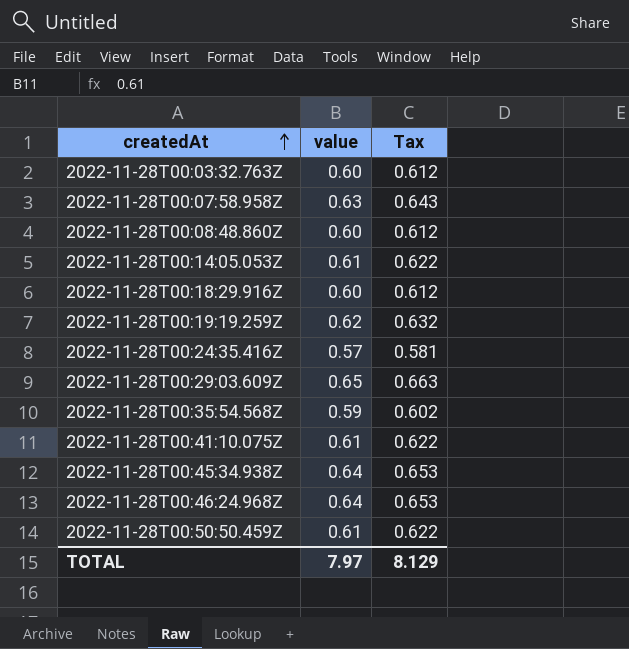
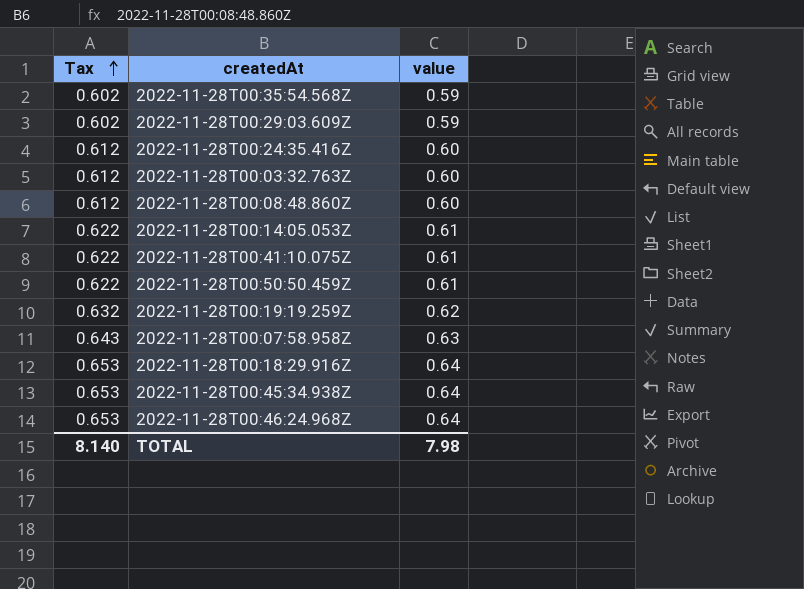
row order: createdAt ascending -> Tax ascending
column Tax | position: 3 -> 1
2022-11-28T00:29:03.609Z | Tax: 0.663 -> 0.602
2022-11-28T00:29:03.609Z | value: 0.65 -> 0.59
2022-11-28T00:24:35.416Z | Tax: 0.581 -> 0.612
2022-11-28T00:24:35.416Z | value: 0.57 -> 0.60
2022-11-28T00:18:29.916Z | Tax: 0.612 -> 0.653
2022-11-28T00:18:29.916Z | value: 0.60 -> 0.64
TOTAL | Tax: 8.129 -> 8.140
TOTAL | value: 7.97 -> 7.98

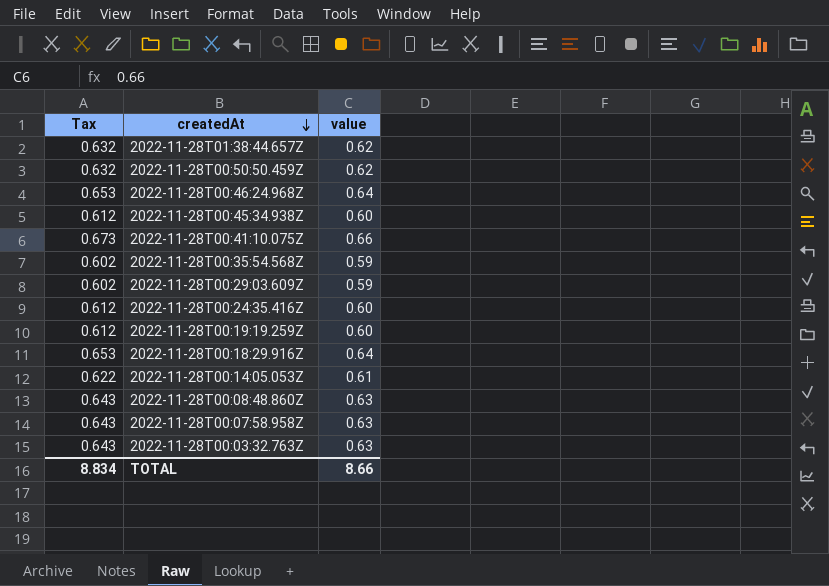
row order: Tax ascending -> createdAt descending
row 2022-11-28T01:38:44.657Z: none -> 0.632 | 0.62
2022-11-28T00:50:50.459Z | Tax: 0.622 -> 0.632
2022-11-28T00:50:50.459Z | value: 0.61 -> 0.62
2022-11-28T00:45:34.938Z | Tax: 0.653 -> 0.612
2022-11-28T00:45:34.938Z | value: 0.64 -> 0.60
2022-11-28T00:41:10.075Z | Tax: 0.622 -> 0.673
2022-11-28T00:41:10.075Z | value: 0.61 -> 0.66
2022-11-28T00:19:19.259Z | Tax: 0.632 -> 0.612
2022-11-28T00:19:19.259Z | value: 0.62 -> 0.60
2022-11-28T00:08:48.860Z | Tax: 0.612 -> 0.643
2022-11-28T00:08:48.860Z | value: 0.60 -> 0.63
2022-11-28T00:03:32.763Z | Tax: 0.612 -> 0.643
2022-11-28T00:03:32.763Z | value: 0.60 -> 0.63
TOTAL | Tax: 8.140 -> 8.834
TOTAL | value: 7.98 -> 8.66

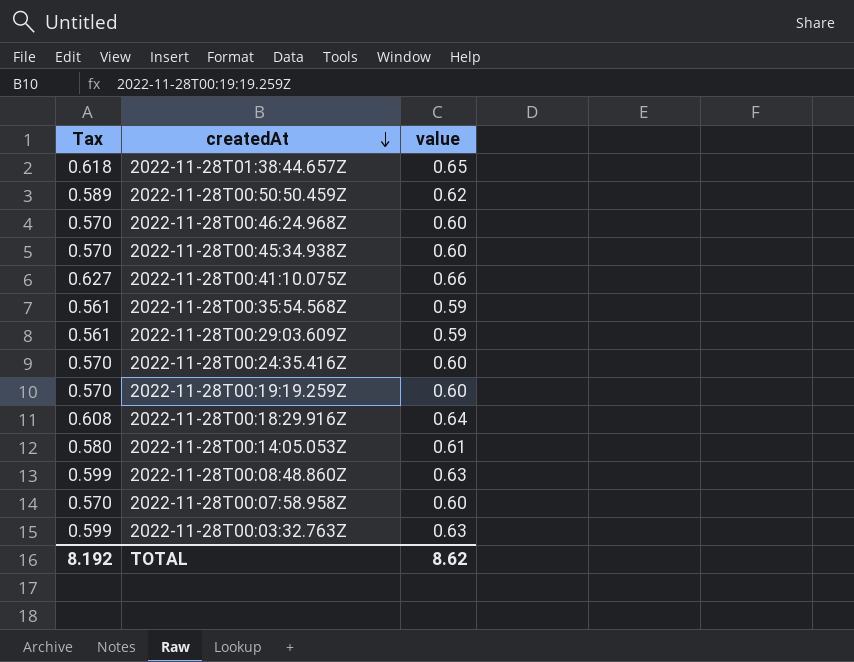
column Tax | formula: [value] * 1.02 -> [value] * 0.95
2022-11-28T01:38:44.657Z | value: 0.62 -> 0.65
2022-11-28T00:46:24.968Z | value: 0.64 -> 0.60
2022-11-28T00:07:58.958Z | value: 0.63 -> 0.60
TOTAL | Tax: 8.834 -> 8.192
TOTAL | value: 8.66 -> 8.62

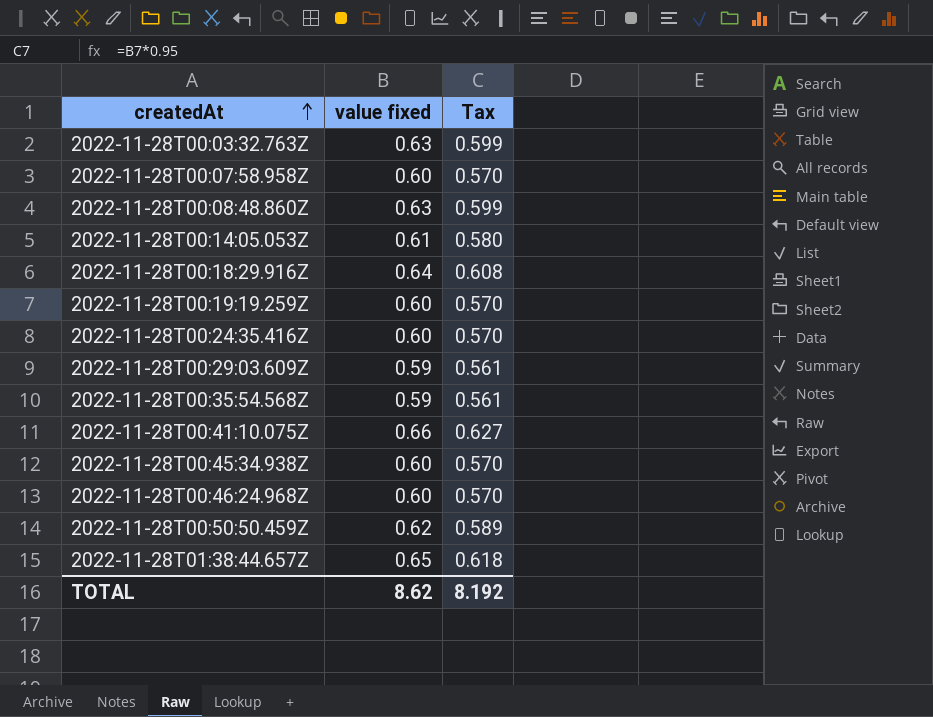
row order: createdAt descending -> createdAt ascending
column name: value -> value fixed
column Tax | position: 1 -> 3

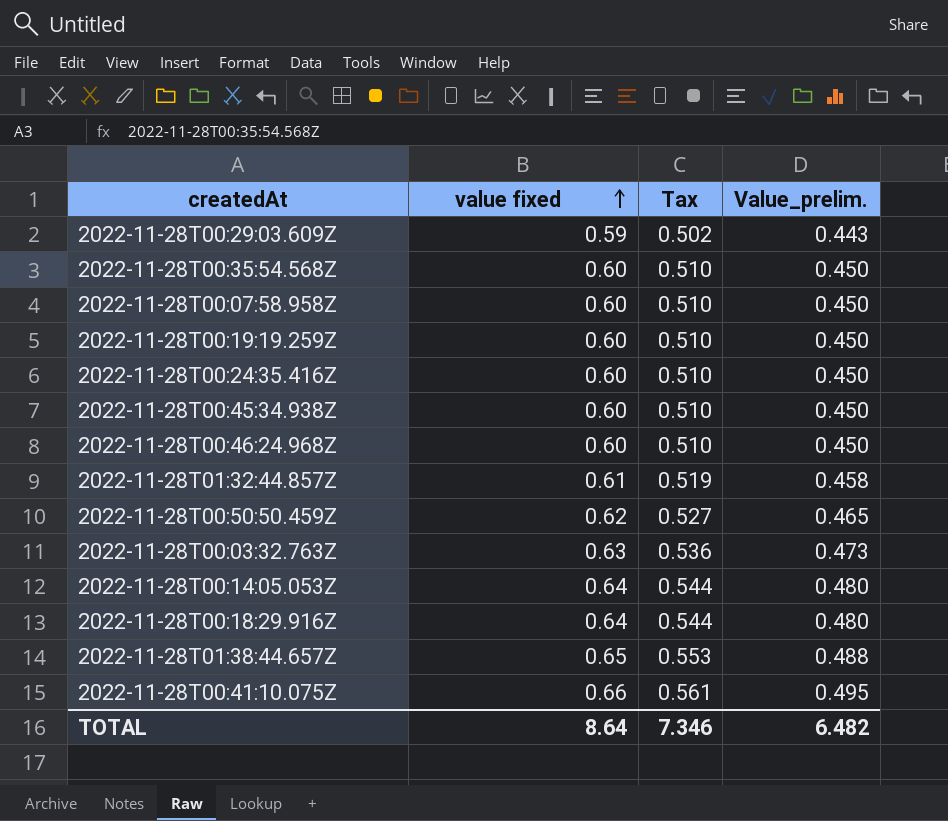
row order: createdAt ascending -> value fixed ascending
column Tax | formula: [value fixed] * 0.95 -> [value fixed] * 0.85
column Value_prelim. | formula: none -> [value fixed] * 0.75
row 2022-11-28T00:08:48.860Z: 0.63 | 0.599 -> none
2022-11-28T00:35:54.568Z | value fixed: 0.59 -> 0.60
row 2022-11-28T01:32:44.857Z: none -> 0.61 | 0.519 | 0.458
2022-11-28T00:14:05.053Z | value fixed: 0.61 -> 0.64
TOTAL | value fixed: 8.62 -> 8.64
TOTAL | Tax: 8.192 -> 7.346

